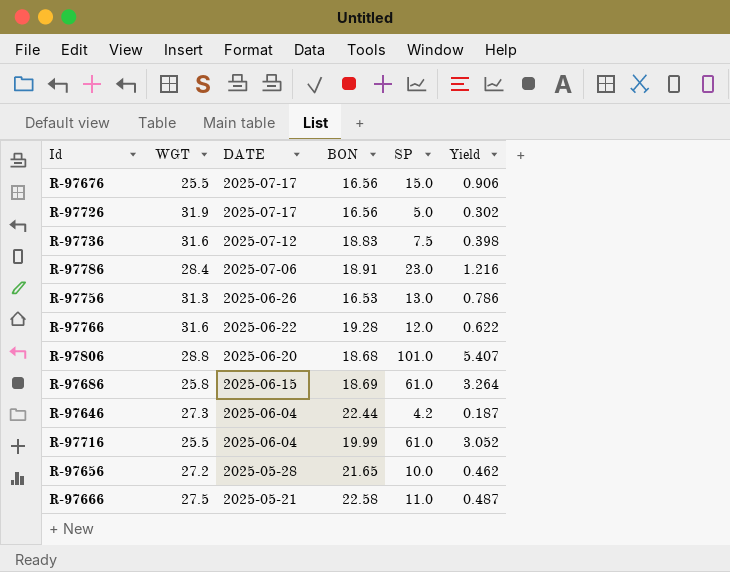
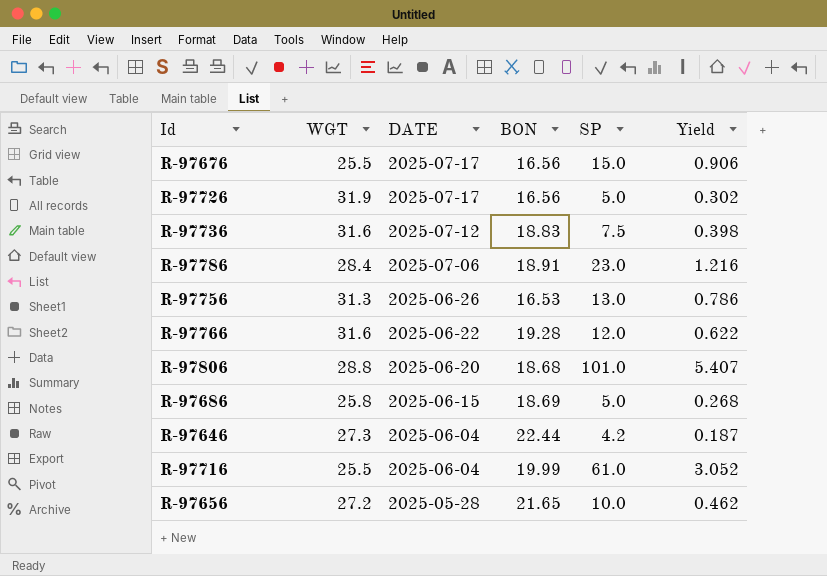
row R-97666: 27.5 | 2025-05-21 | 22.58 | 11.0 | 0.487 -> none
R-97686 | SP: 61.0 -> 5.0
R-97686 | Yield: 3.264 -> 0.268

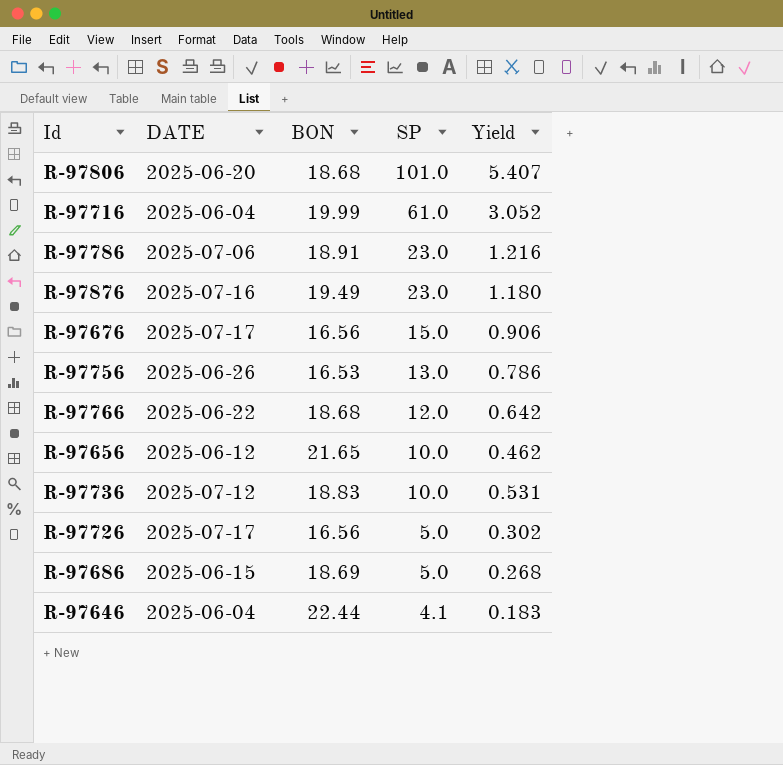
row order: DATE descending -> SP descending
column WGT | position: 2 -> none
row R-97876: none -> 2025-07-16 | 19.49 | 23.0 | 1.180
R-97766 | BON: 19.28 -> 18.68
R-97766 | Yield: 0.622 -> 0.642
R-97656 | DATE: 2025-05-28 -> 2025-06-12
R-97736 | SP: 7.5 -> 10.0
R-97736 | Yield: 0.398 -> 0.531
R-97646 | SP: 4.2 -> 4.1
R-97646 | Yield: 0.187 -> 0.183

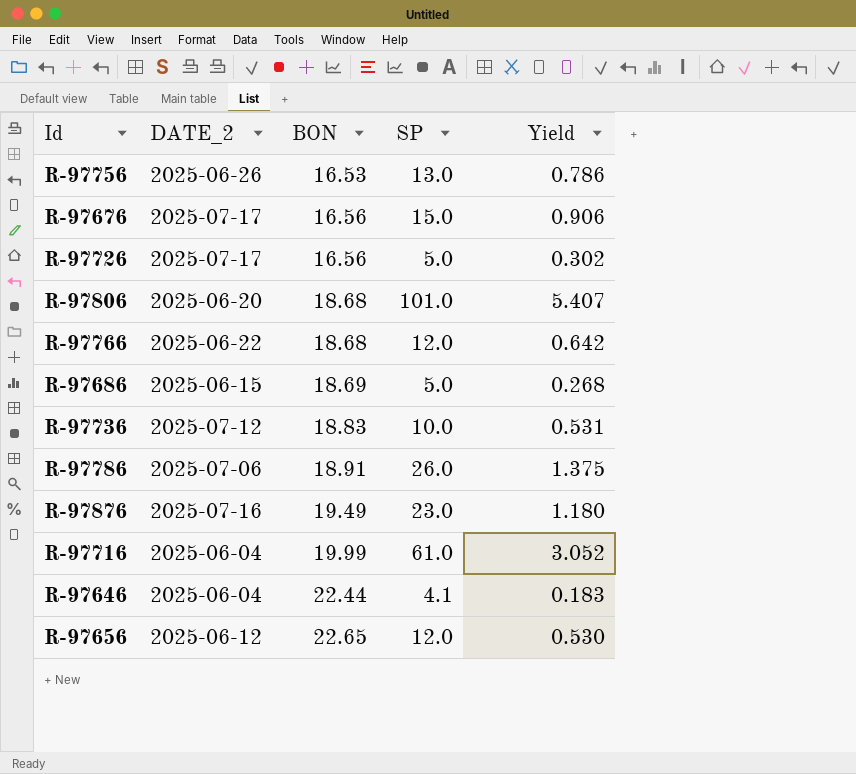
row order: SP descending -> BON ascending
column name: DATE -> DATE_2
R-97786 | SP: 23.0 -> 26.0
R-97786 | Yield: 1.216 -> 1.375
R-97656 | BON: 21.65 -> 22.65
R-97656 | SP: 10.0 -> 12.0
R-97656 | Yield: 0.462 -> 0.530

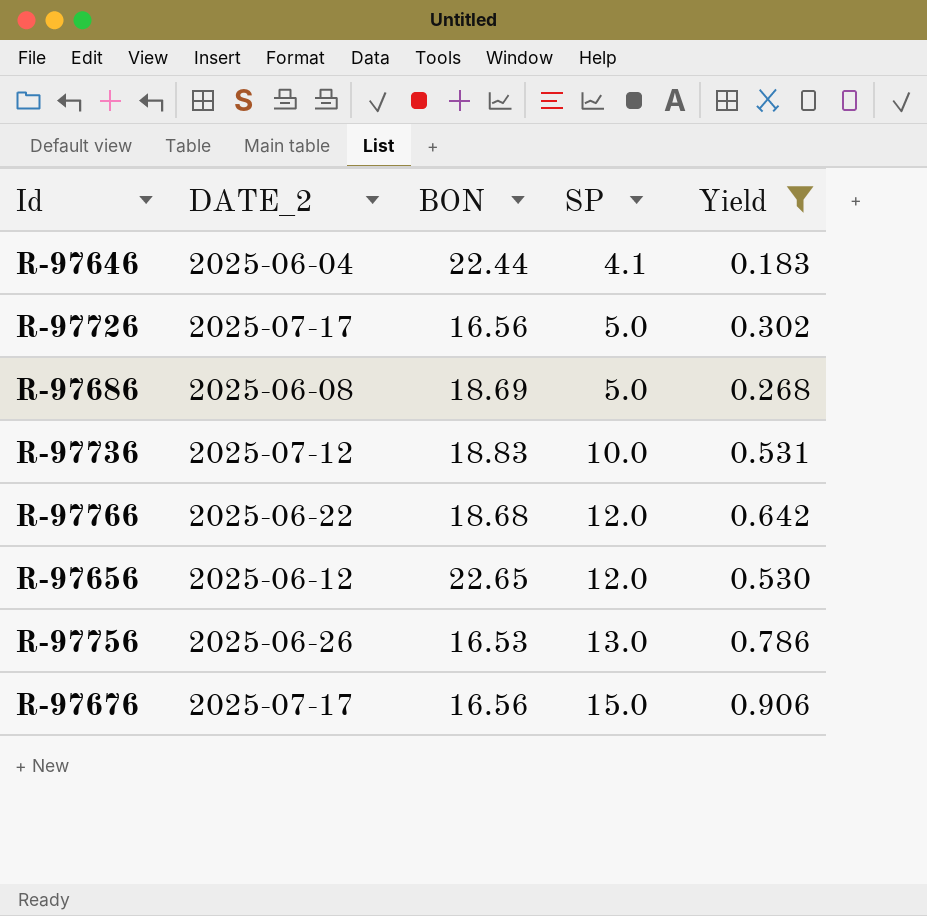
filter: none -> Yield <= 0.906
row order: BON ascending -> SP ascending
R-97686 | DATE_2: 2025-06-15 -> 2025-06-08

